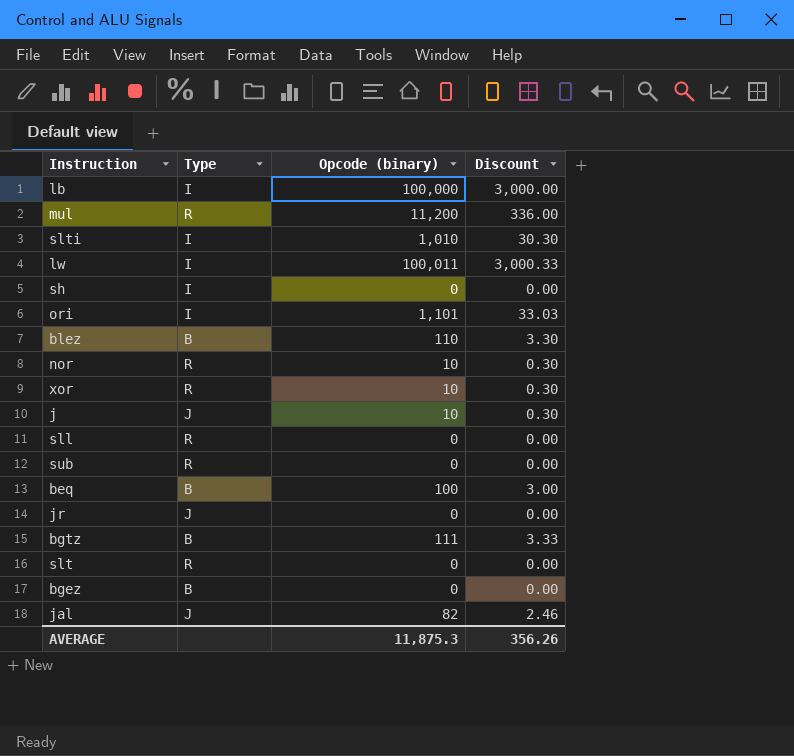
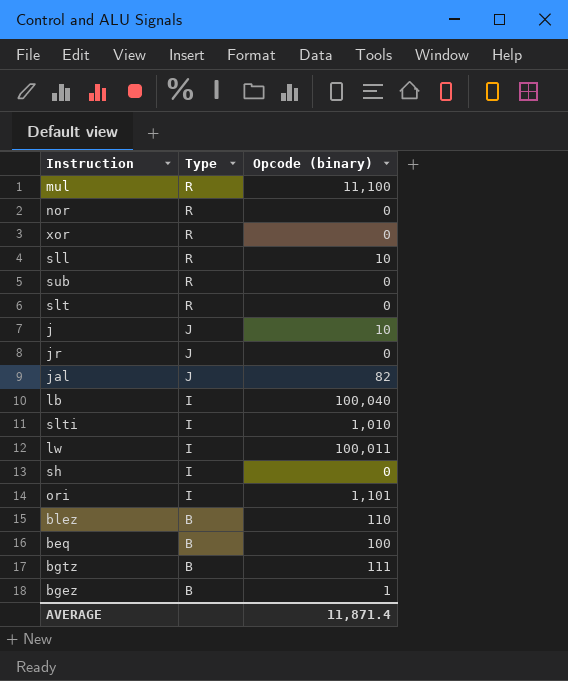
row order: none -> Type descending
column Discount | formula: [Opcode (binary)] * 0.03 -> none
mul | Opcode (binary): 11,200 -> 11,100
nor | Opcode (binary): 10 -> 0
xor | Opcode (binary): 10 -> 0
sll | Opcode (binary): 0 -> 10
lb | Opcode (binary): 100,000 -> 100,040
bgez | Opcode (binary): 0 -> 1
AVERAGE | Opcode (binary): 11,875.3 -> 11,871.4

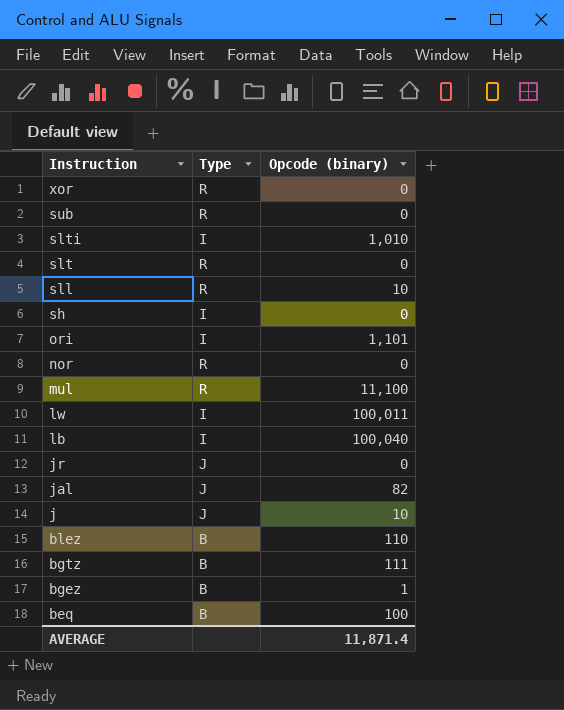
row order: Type descending -> Instruction descending

